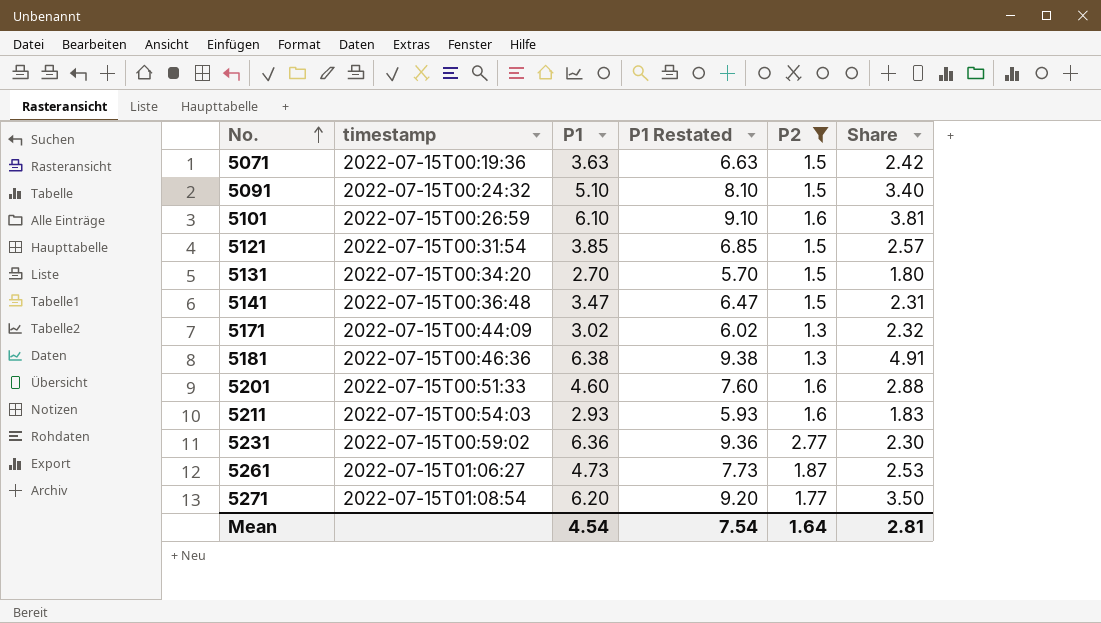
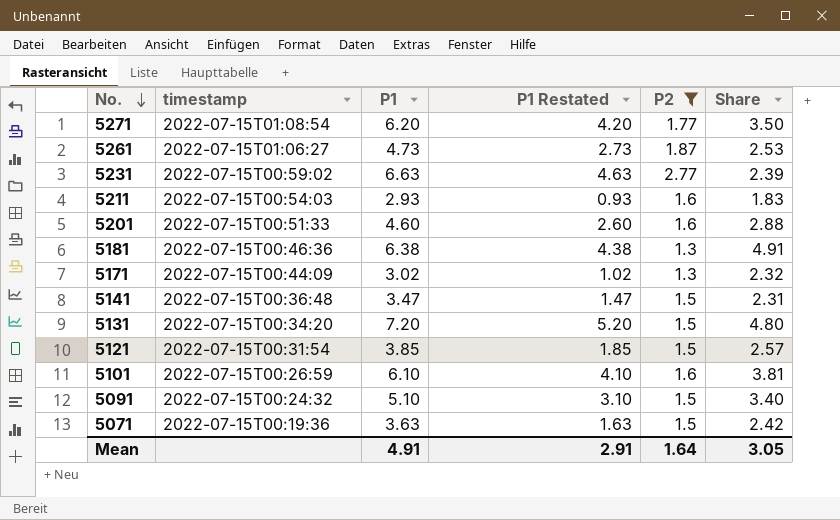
row order: No. ascending -> No. descending
column P1 Restated | formula: [P1] + 3 -> [P1] - 2
5231 | P1: 6.36 -> 6.63
5231 | Share: 2.30 -> 2.39
5131 | P1: 2.70 -> 7.20
5131 | Share: 1.80 -> 4.80
Mean | P1: 4.54 -> 4.91
Mean | P1 Restated: 7.54 -> 2.91
Mean | Share: 2.81 -> 3.05

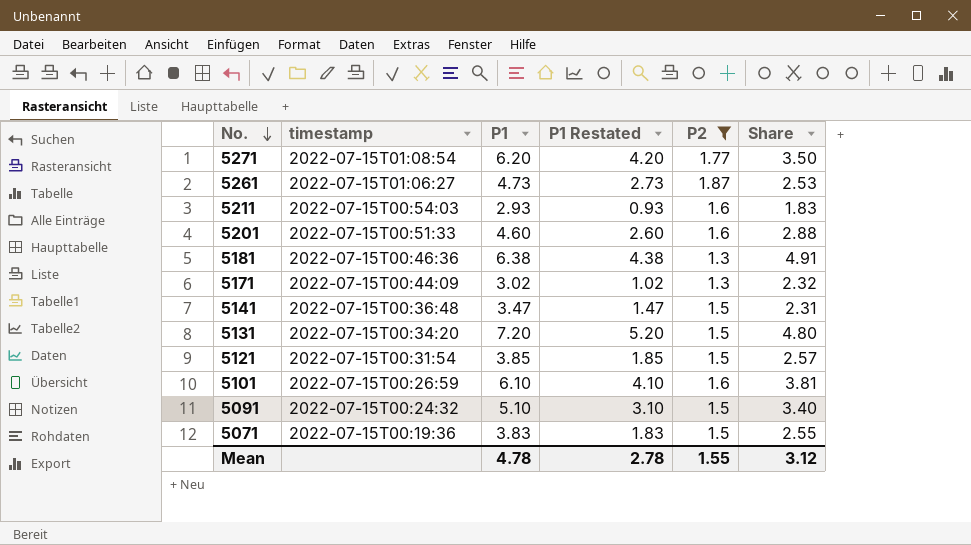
row 5231: 2022-07-15T00:59:02 | 6.63 | 4.63 | 2.77 | 2.39 -> none
5071 | P1: 3.63 -> 3.83
5071 | P1 Restated: 1.63 -> 1.83
5071 | Share: 2.42 -> 2.55
Mean | P1: 4.91 -> 4.78
Mean | P1 Restated: 2.91 -> 2.78
Mean | P2: 1.64 -> 1.55
Mean | Share: 3.05 -> 3.12

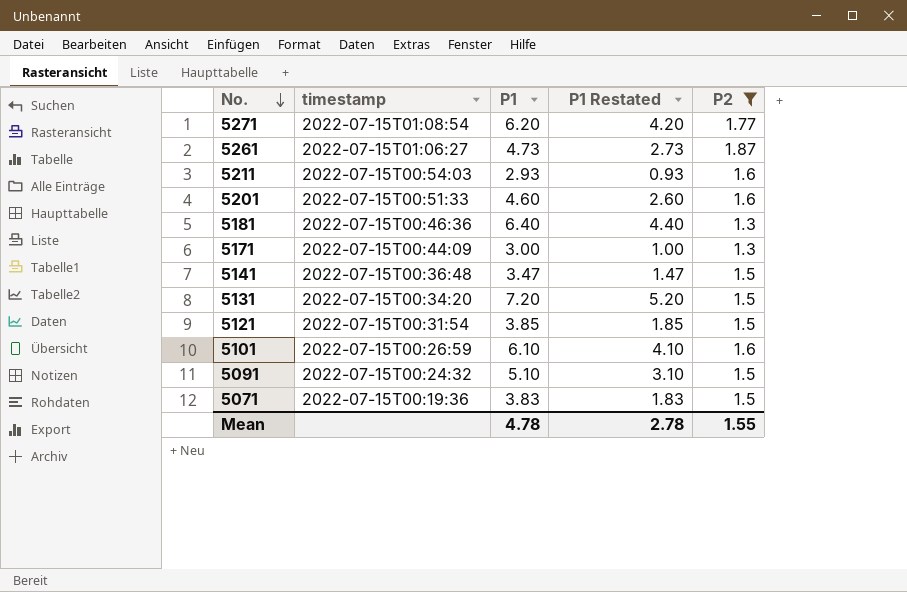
column Share | formula: [P1] / [P2] -> none
5181 | P1: 6.38 -> 6.40
5181 | P1 Restated: 4.38 -> 4.40
5171 | P1: 3.02 -> 3.00
5171 | P1 Restated: 1.02 -> 1.00

